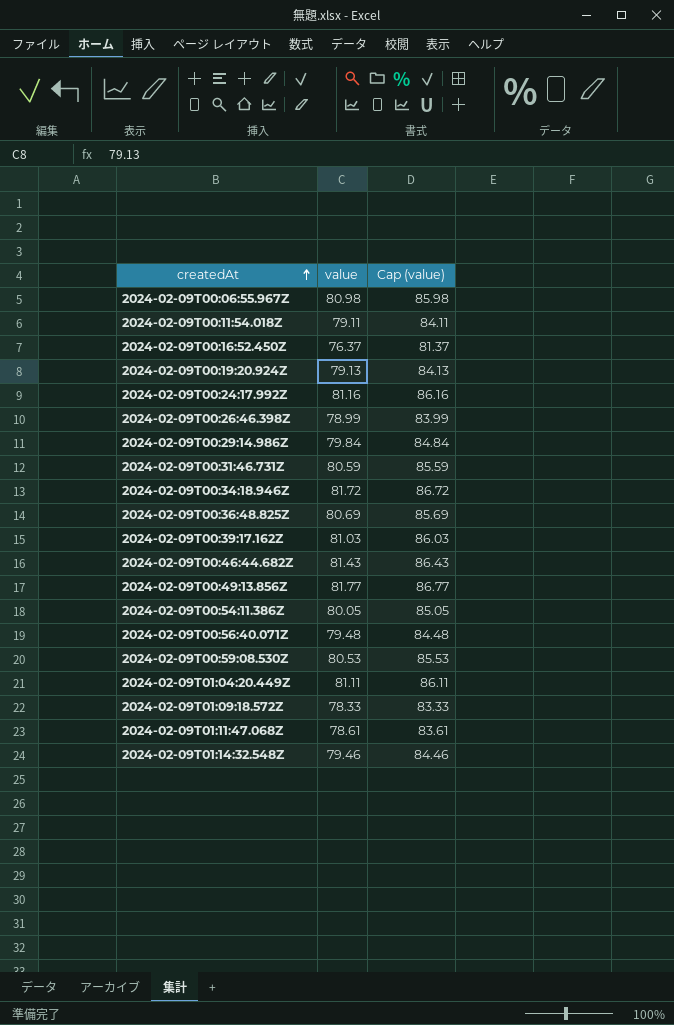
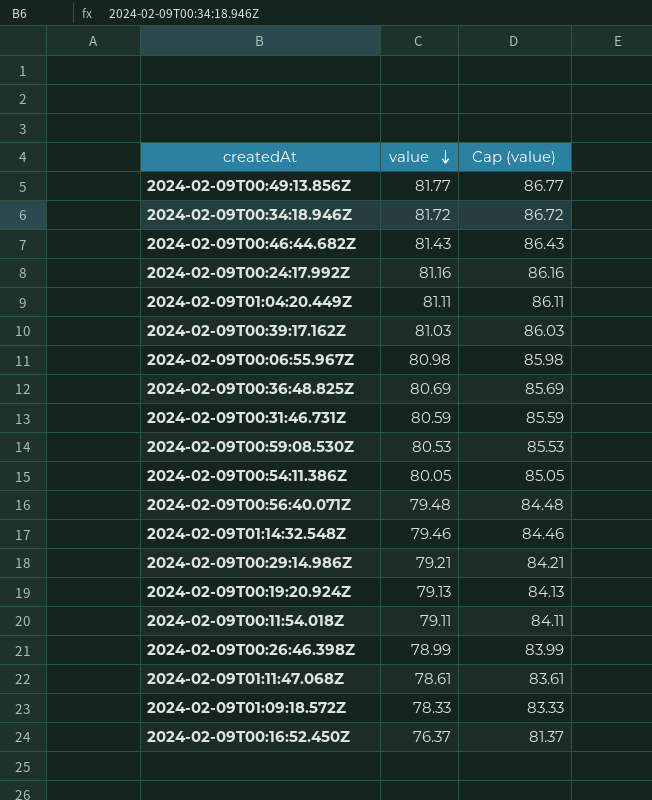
row order: createdAt ascending -> value descending
2024-02-09T00:29:14.986Z | value: 79.84 -> 79.21
2024-02-09T00:29:14.986Z | Cap (value): 84.84 -> 84.21

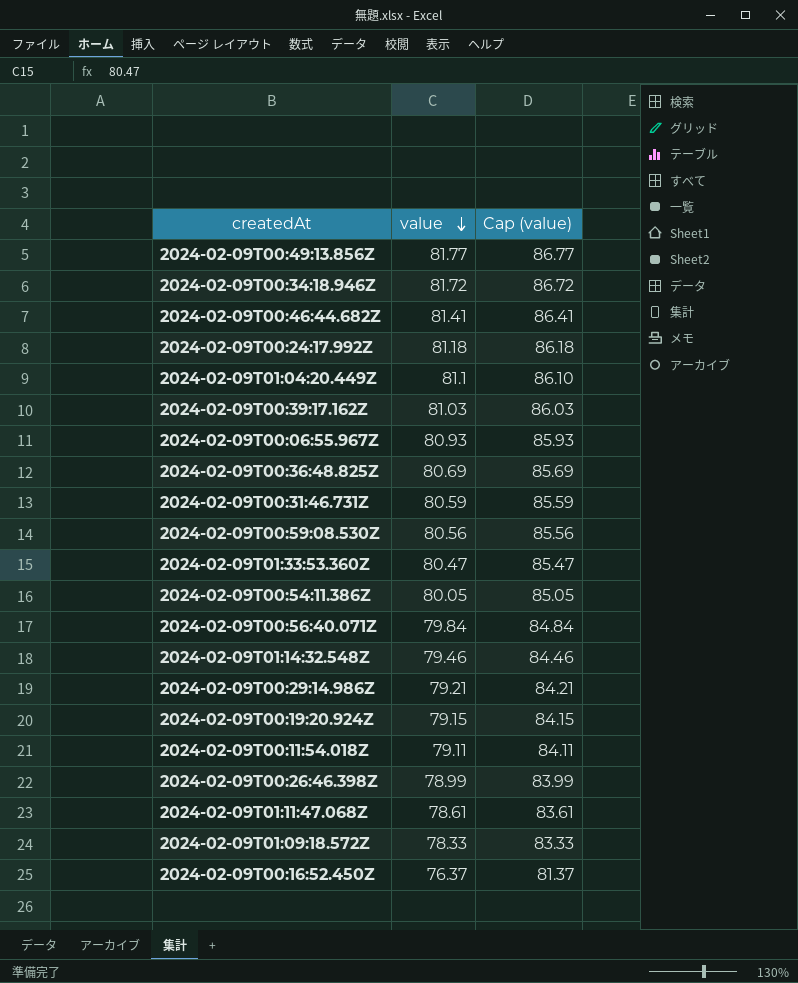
2024-02-09T00:46:44.682Z | value: 81.43 -> 81.41
2024-02-09T00:46:44.682Z | Cap (value): 86.43 -> 86.41
2024-02-09T00:24:17.992Z | value: 81.16 -> 81.18
2024-02-09T00:24:17.992Z | Cap (value): 86.16 -> 86.18
2024-02-09T01:04:20.449Z | value: 81.11 -> 81.1
2024-02-09T01:04:20.449Z | Cap (value): 86.11 -> 86.10
2024-02-09T00:06:55.967Z | value: 80.98 -> 80.93
2024-02-09T00:06:55.967Z | Cap (value): 85.98 -> 85.93
2024-02-09T00:59:08.530Z | value: 80.53 -> 80.56
2024-02-09T00:59:08.530Z | Cap (value): 85.53 -> 85.56
row 2024-02-09T01:33:53.360Z: none -> 80.47 | 85.47
2024-02-09T00:56:40.071Z | value: 79.48 -> 79.84
2024-02-09T00:56:40.071Z | Cap (value): 84.48 -> 84.84
2024-02-09T00:19:20.924Z | value: 79.13 -> 79.15
2024-02-09T00:19:20.924Z | Cap (value): 84.13 -> 84.15

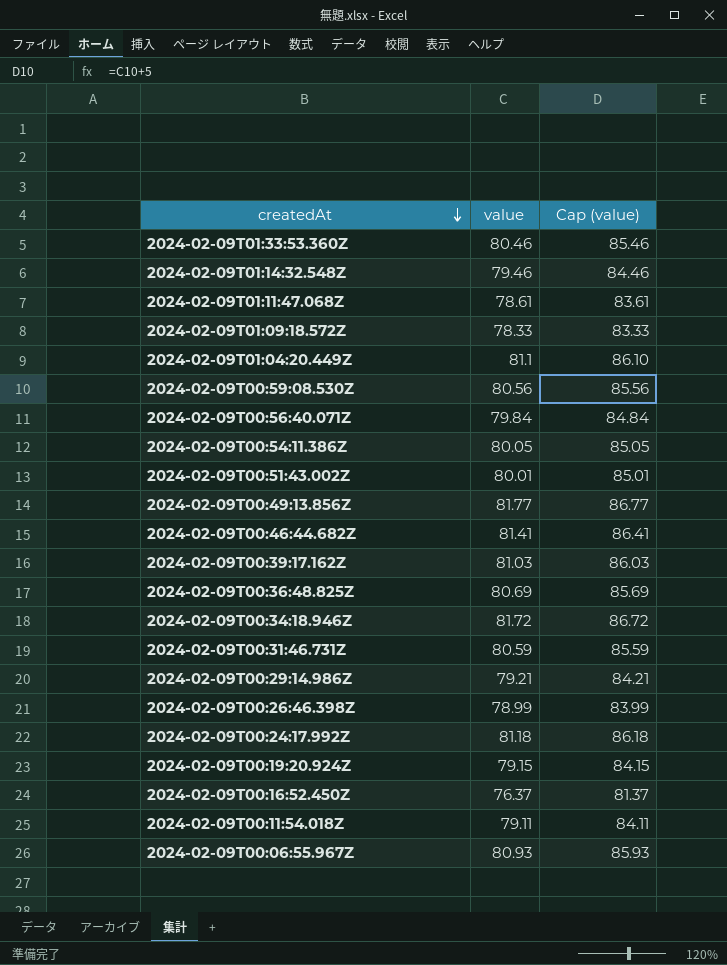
row order: value descending -> createdAt descending
2024-02-09T01:33:53.360Z | value: 80.47 -> 80.46
2024-02-09T01:33:53.360Z | Cap (value): 85.47 -> 85.46
row 2024-02-09T00:51:43.002Z: none -> 80.01 | 85.01

